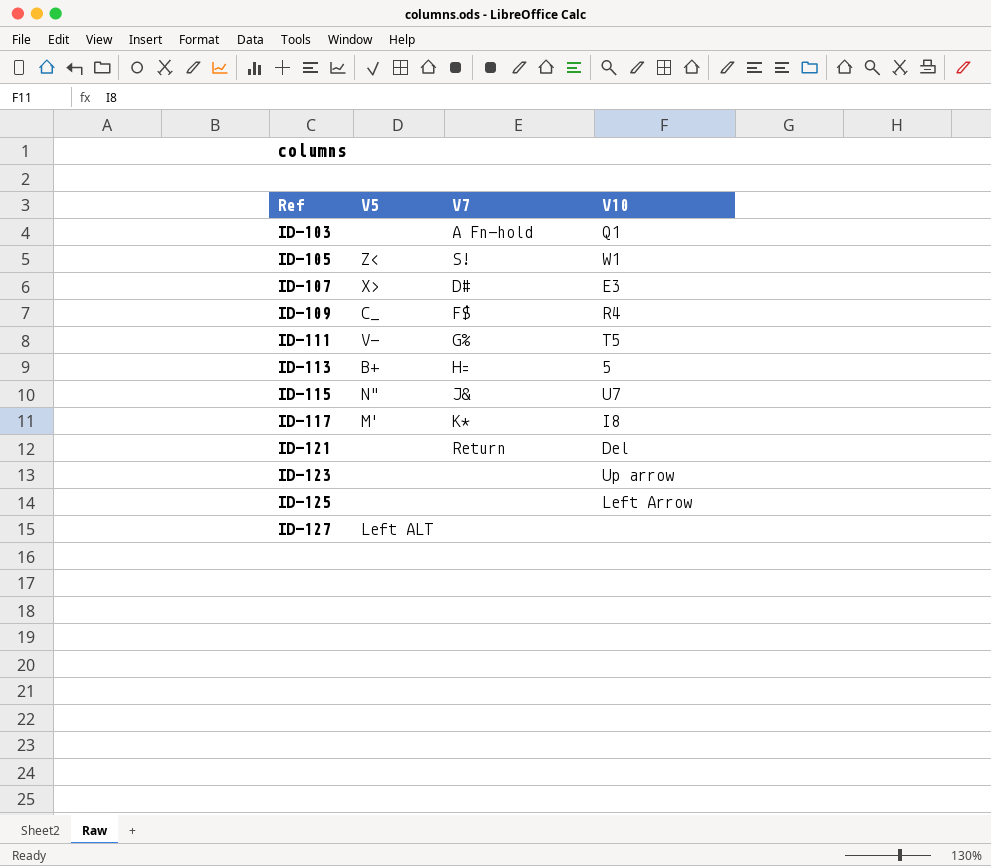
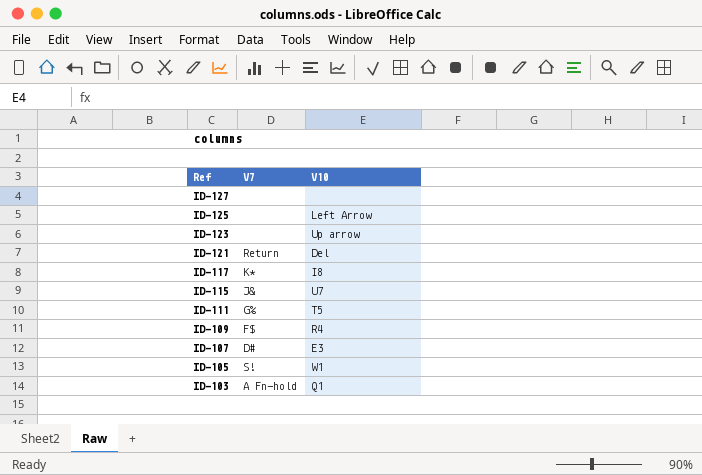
row order: Ref ascending -> Ref descending
column V5 | position: 2 -> none
row ID-113: B+ | H= | 5 -> none

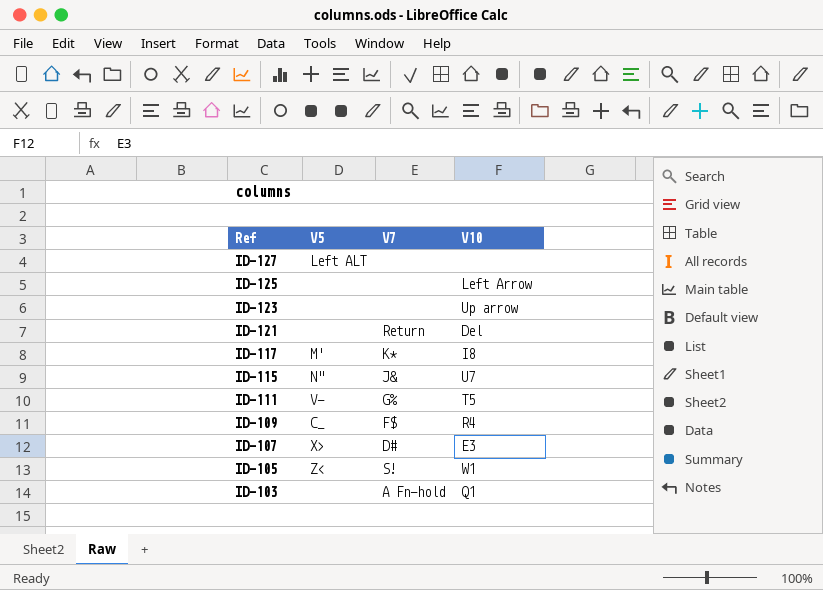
column V5 | position: none -> 2

